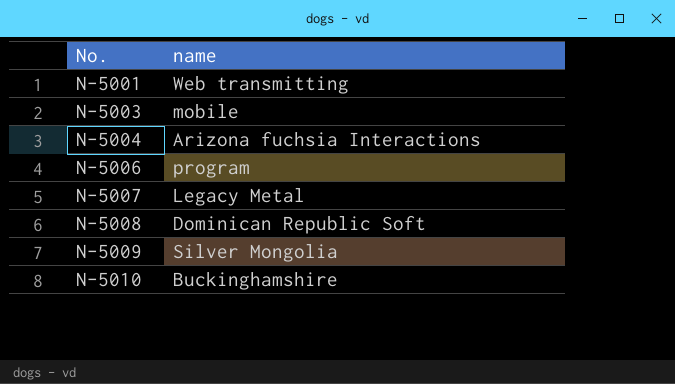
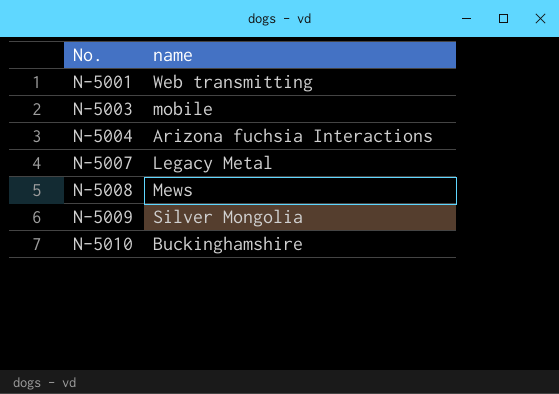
row N-5006: program -> none
N-5008 | name: Dominican Republic Soft -> Mews

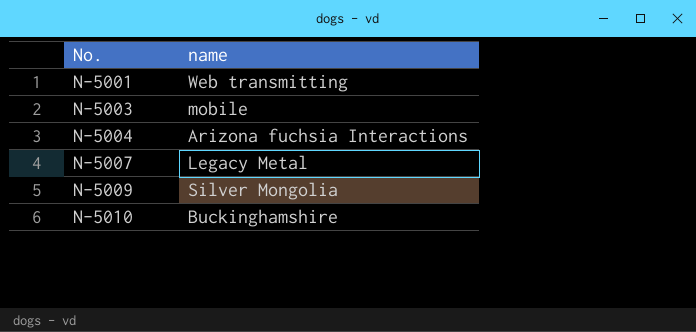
row N-5008: Mews -> none

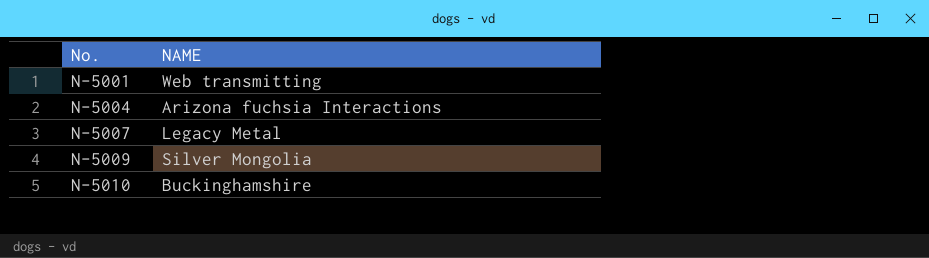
column name: name -> NAME
row N-5003: mobile -> none

